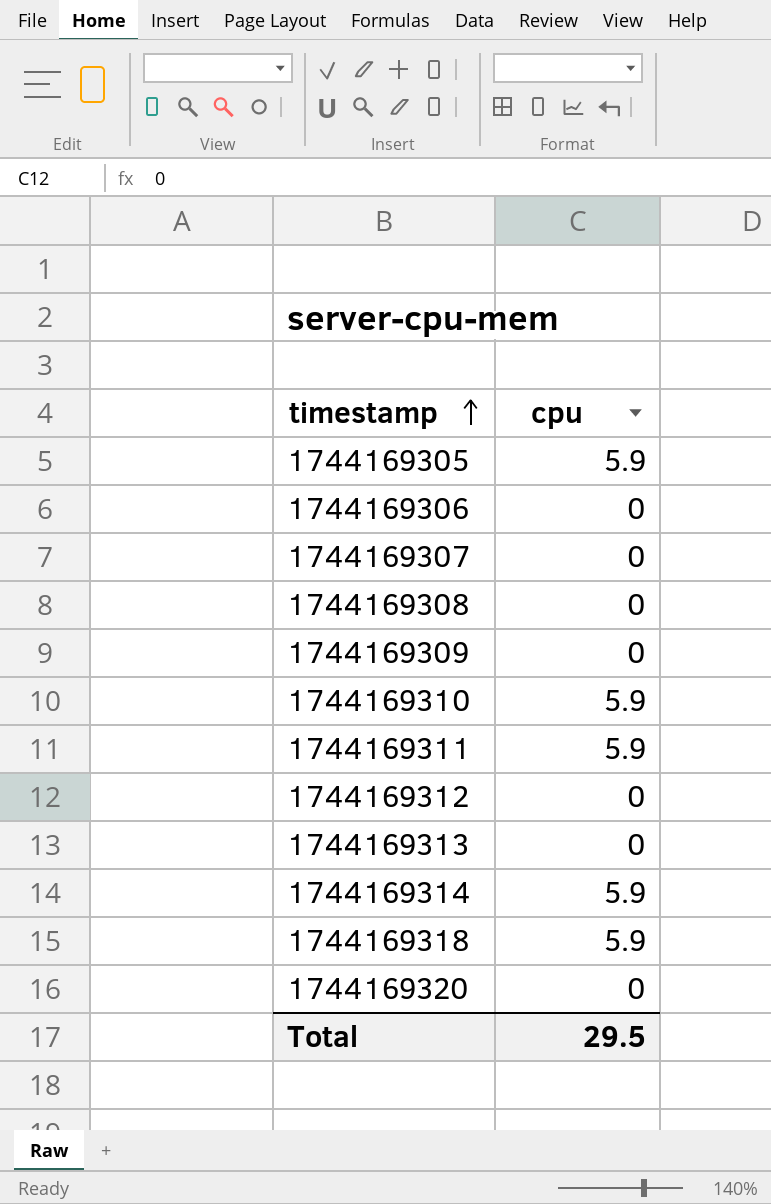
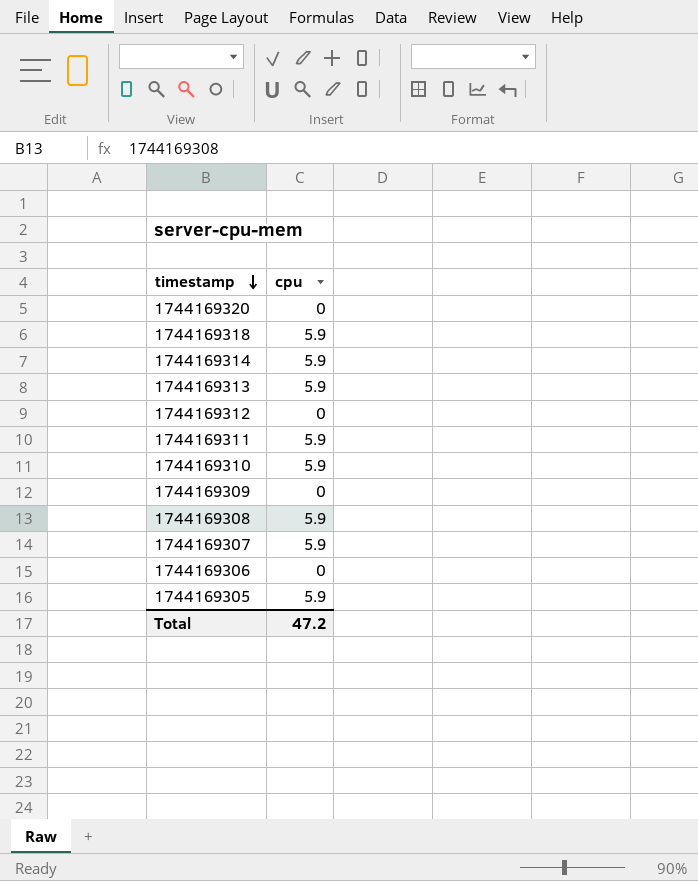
row order: timestamp ascending -> timestamp descending
1744169313 | cpu: 0 -> 5.9
1744169308 | cpu: 0 -> 5.9
1744169307 | cpu: 0 -> 5.9
Total | cpu: 29.5 -> 47.2

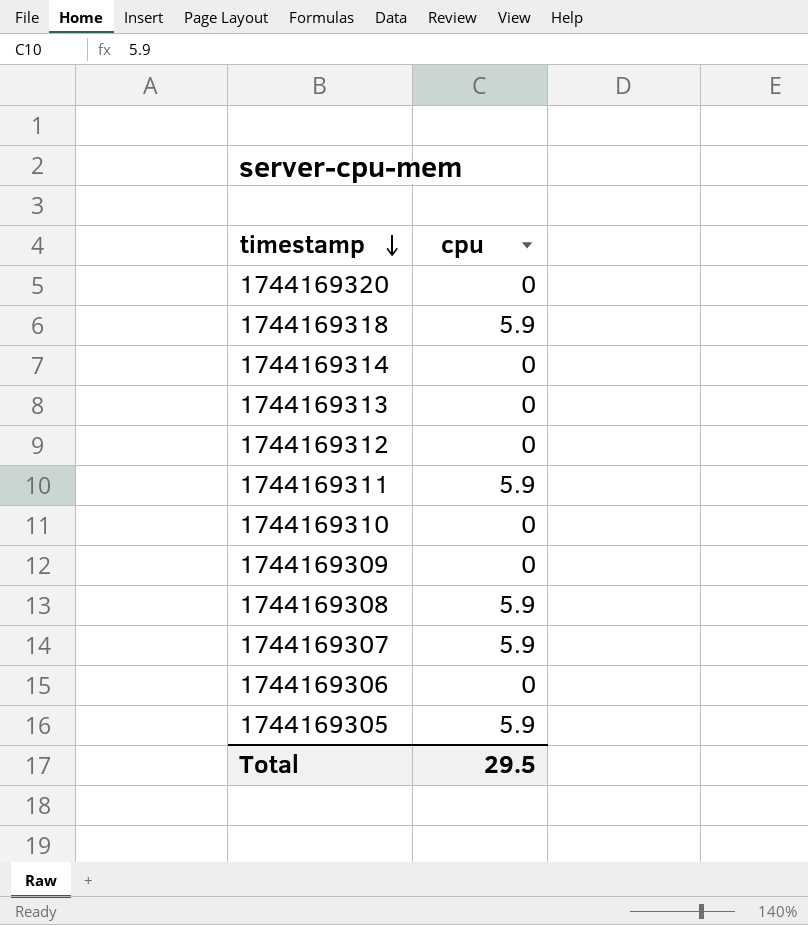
1744169314 | cpu: 5.9 -> 0
1744169313 | cpu: 5.9 -> 0
1744169310 | cpu: 5.9 -> 0
Total | cpu: 47.2 -> 29.5

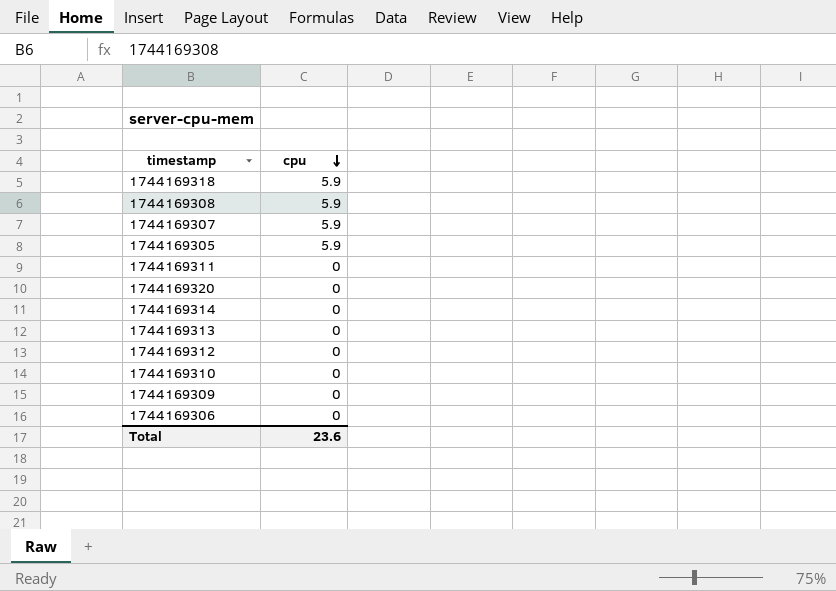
row order: timestamp descending -> cpu descending
1744169311 | cpu: 5.9 -> 0
Total | cpu: 29.5 -> 23.6

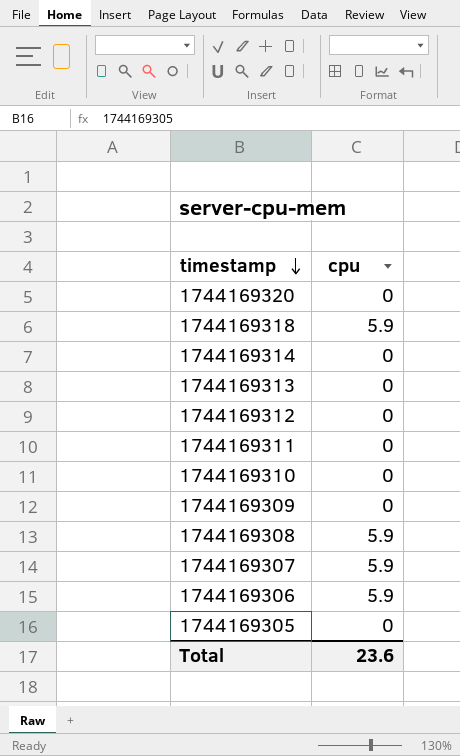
row order: cpu descending -> timestamp descending
1744169306 | cpu: 0 -> 5.9
1744169305 | cpu: 5.9 -> 0

